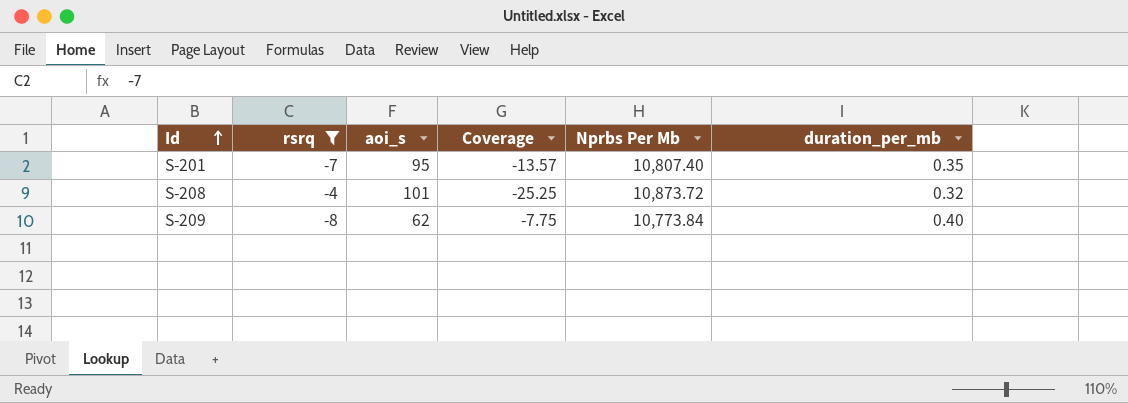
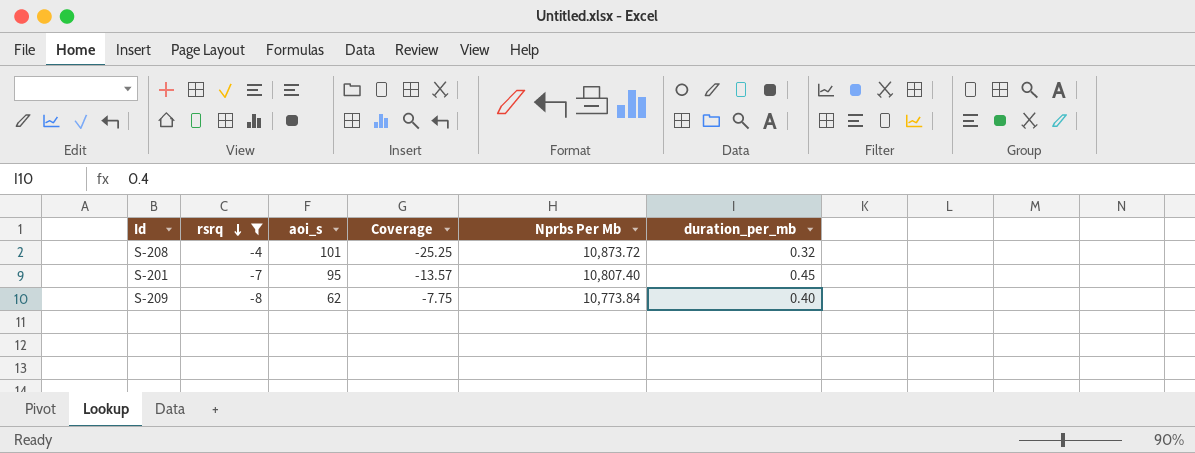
row order: Id ascending -> rsrq descending
S-201 | duration_per_mb: 0.35 -> 0.45

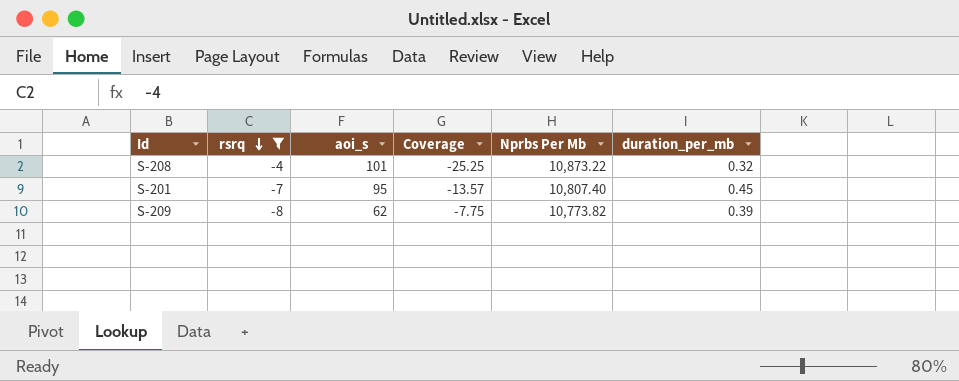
S-208 | Nprbs Per Mb: 10,873.72 -> 10,873.22
S-209 | Nprbs Per Mb: 10,773.84 -> 10,773.82
S-209 | duration_per_mb: 0.40 -> 0.39

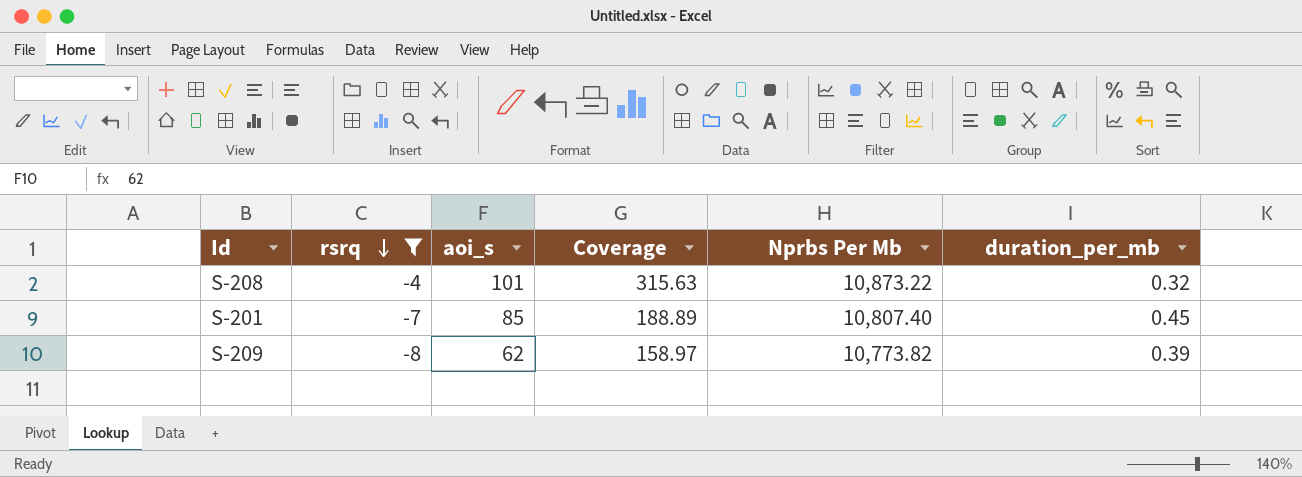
column Coverage | formula: [aoi_s] / [rsrq] -> [aoi_s] / [duration_per_mb]
S-201 | aoi_s: 95 -> 85

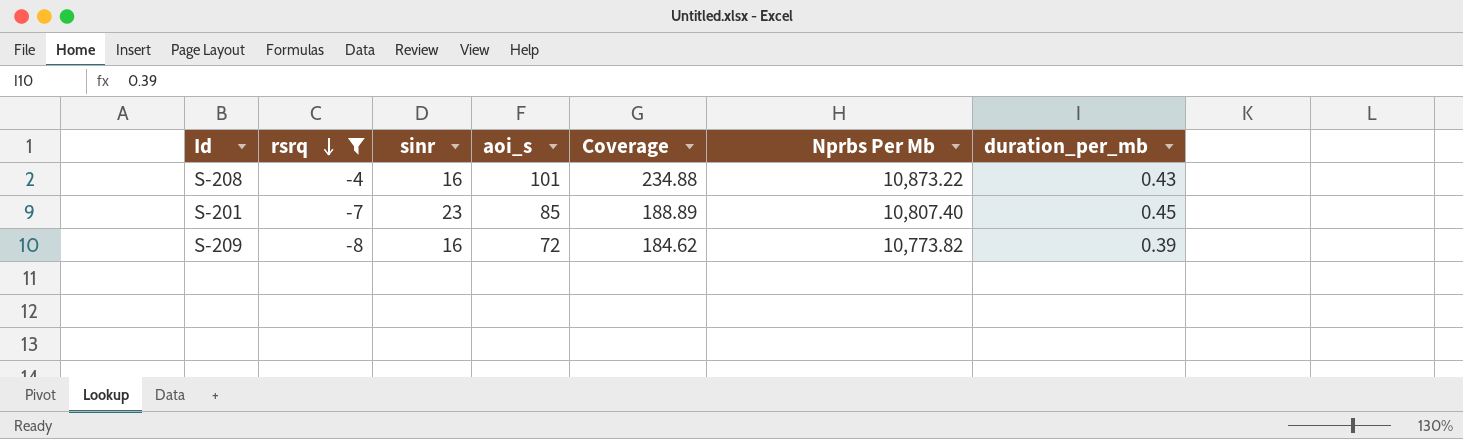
column sinr | position: none -> 3
S-208 | Coverage: 315.63 -> 234.88
S-208 | duration_per_mb: 0.32 -> 0.43
S-209 | aoi_s: 62 -> 72
S-209 | Coverage: 158.97 -> 184.62

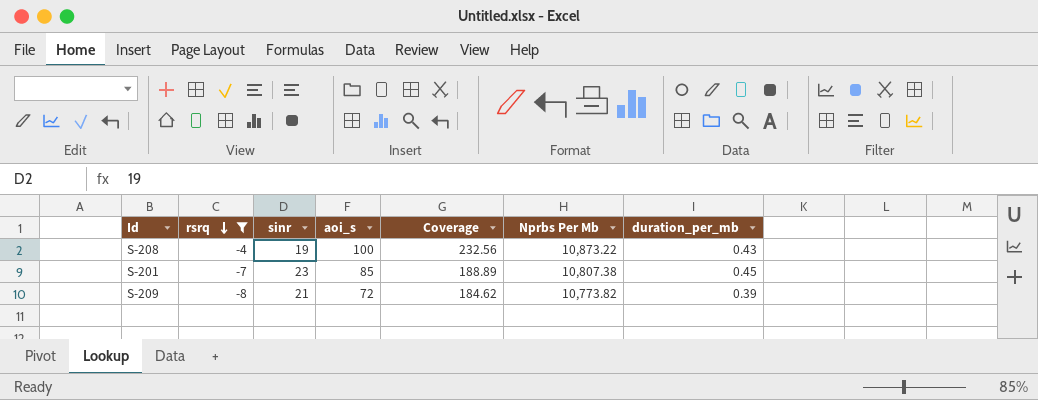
S-208 | sinr: 16 -> 19
S-208 | aoi_s: 101 -> 100
S-208 | Coverage: 234.88 -> 232.56
S-201 | Nprbs Per Mb: 10,807.40 -> 10,807.38
S-209 | sinr: 16 -> 21

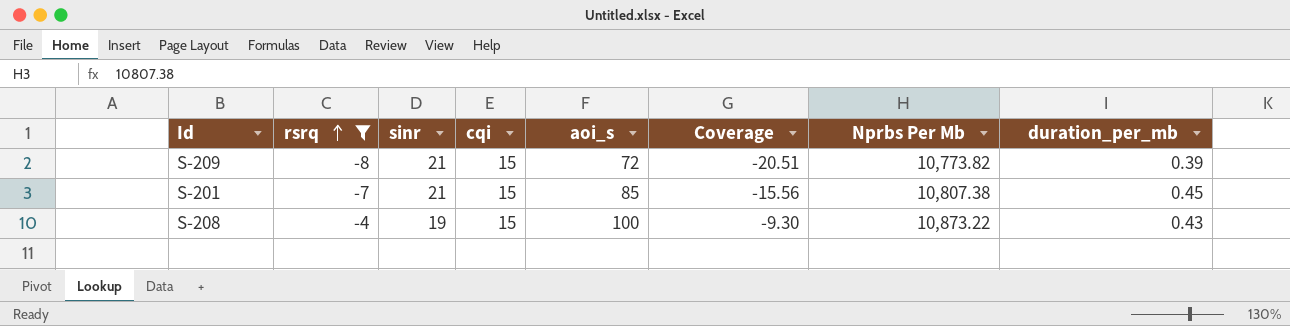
row order: rsrq descending -> rsrq ascending
column cqi | position: none -> 4
column Coverage | formula: [aoi_s] / [duration_per_mb] -> [rsrq] / [duration_per_mb]
S-201 | sinr: 23 -> 21

